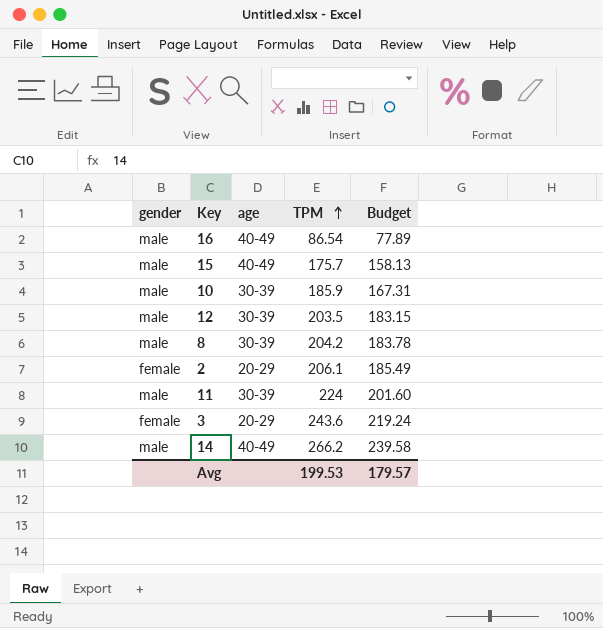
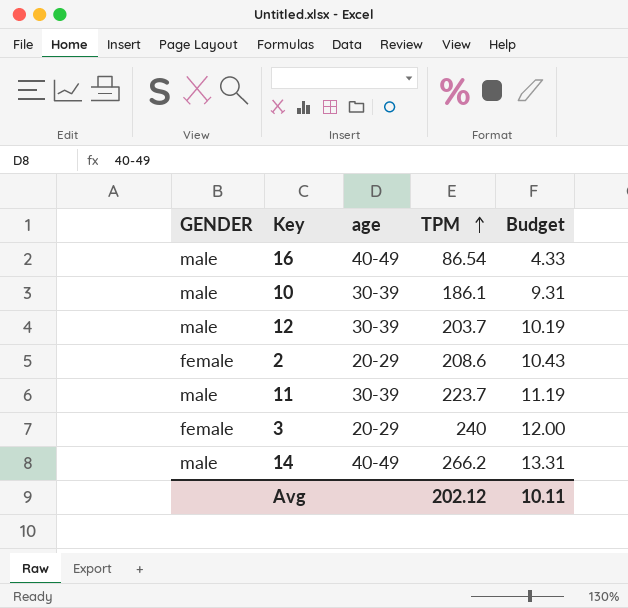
column name: gender -> GENDER
column Budget | formula: [TPM] * 0.9 -> [TPM] * 0.05
row 15: male | 40-49 | 175.7 | 158.13 -> none
row 8: male | 30-39 | 204.2 | 183.78 -> none
10 | TPM: 185.9 -> 186.1
12 | TPM: 203.5 -> 203.7
2 | TPM: 206.1 -> 208.6
11 | TPM: 224 -> 223.7
3 | TPM: 243.6 -> 240
Avg | TPM: 199.53 -> 202.12
Avg | Budget: 179.57 -> 10.11

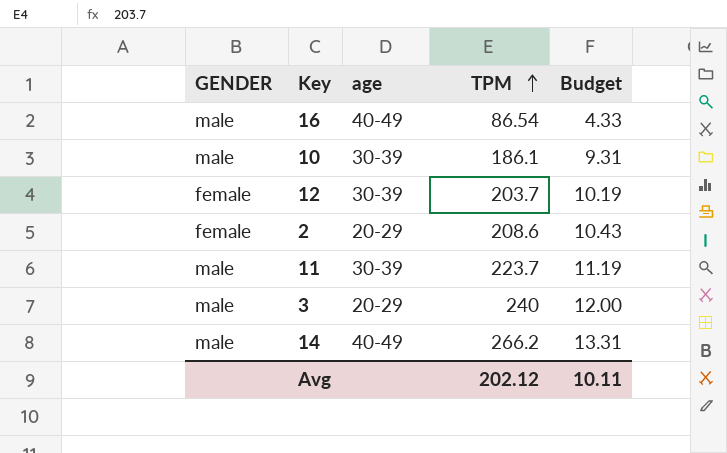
12 | GENDER: male -> female
3 | GENDER: female -> male

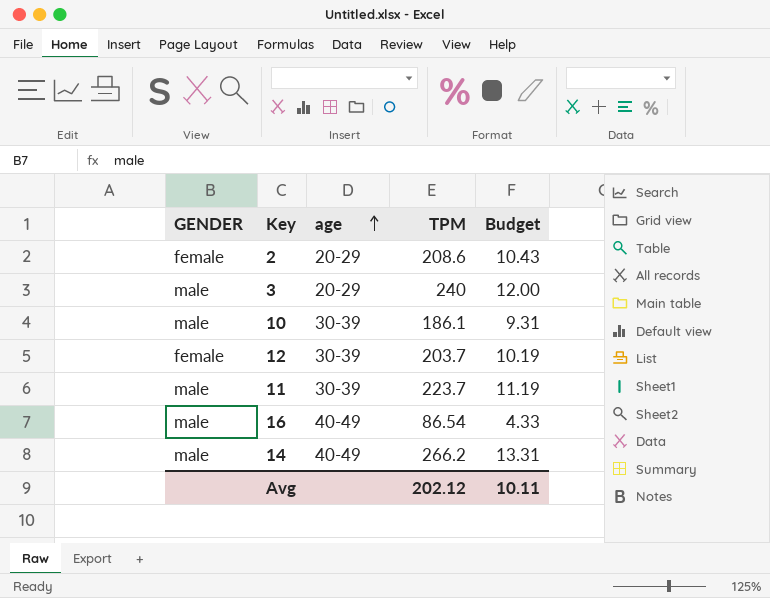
row order: TPM ascending -> age ascending

